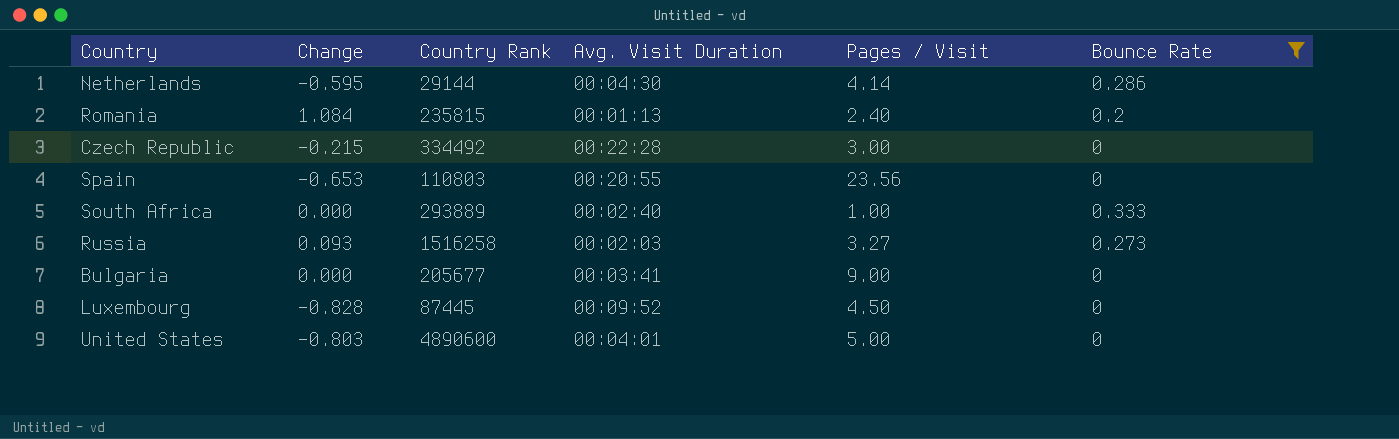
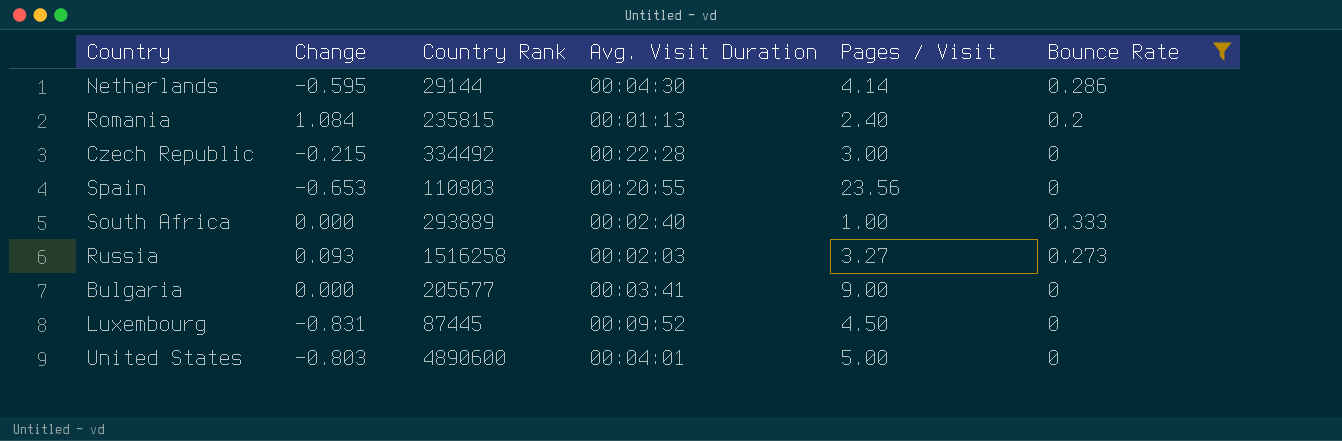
Luxembourg | Change: -0.828 -> -0.831

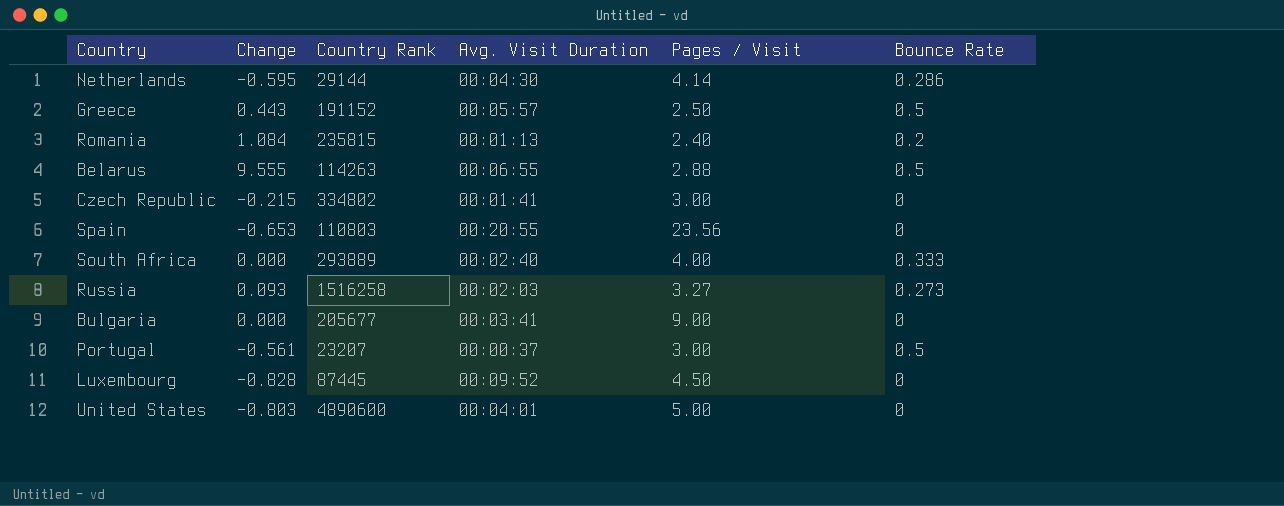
filter: Bounce Rate != 0.5 -> none
Czech Republic | Country Rank: 334492 -> 334802
Czech Republic | Avg. Visit Duration: 00:22:28 -> 00:01:41
South Africa | Pages / Visit: 1.00 -> 4.00
Luxembourg | Change: -0.831 -> -0.828

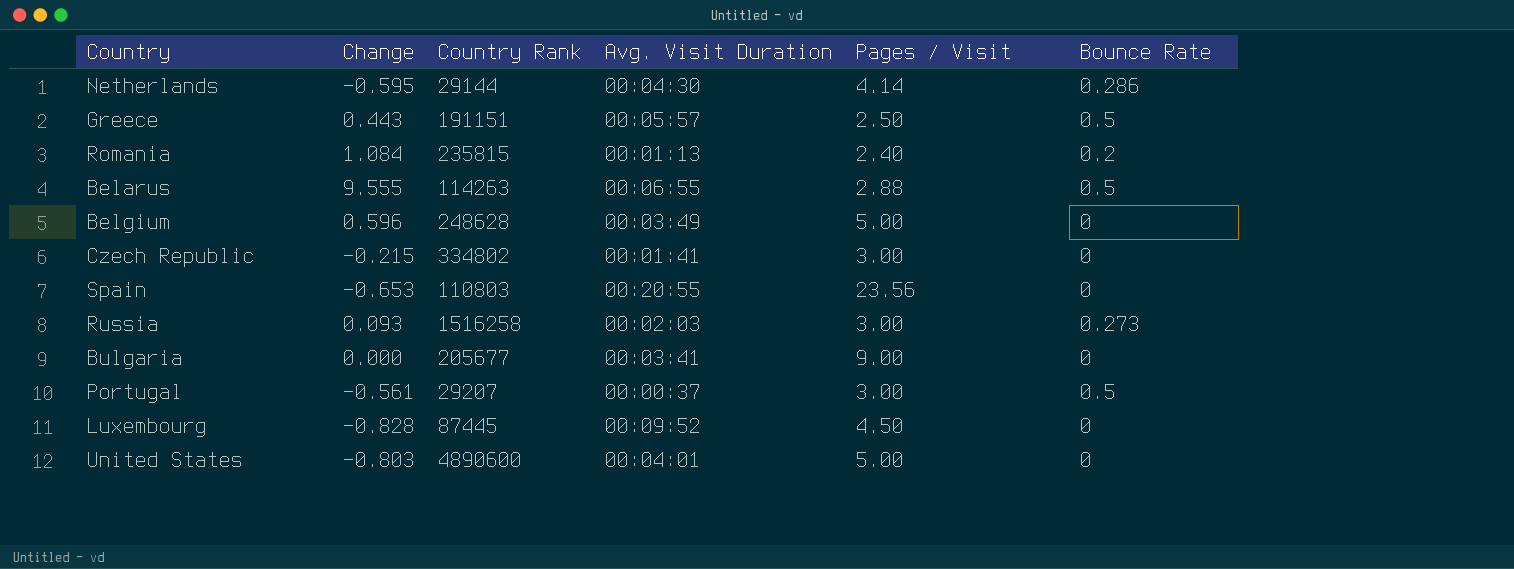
row South Africa: 0.000 | 293889 | 00:02:40 | 4.00 | 0.333 -> none
Greece | Country Rank: 191152 -> 191151
row Belgium: none -> 0.596 | 248628 | 00:03:49 | 5.00 | 0
Russia | Pages / Visit: 3.27 -> 3.00
Portugal | Country Rank: 23207 -> 29207

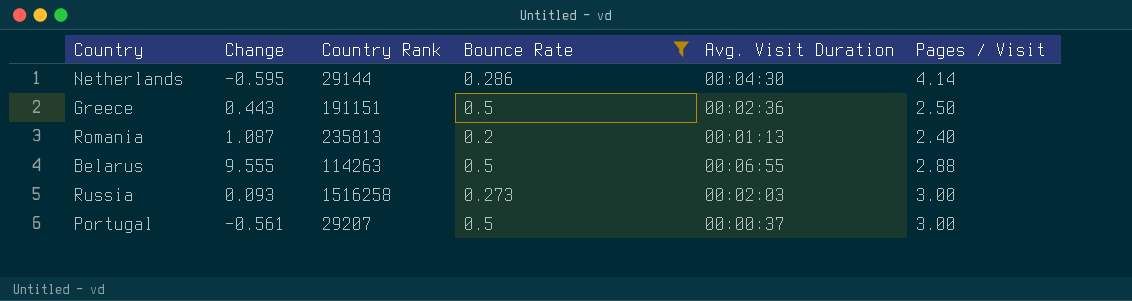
filter: none -> Bounce Rate != 0
column Bounce Rate | position: 6 -> 4
Greece | Avg. Visit Duration: 00:05:57 -> 00:02:36
Romania | Change: 1.084 -> 1.087
Romania | Country Rank: 235815 -> 235813

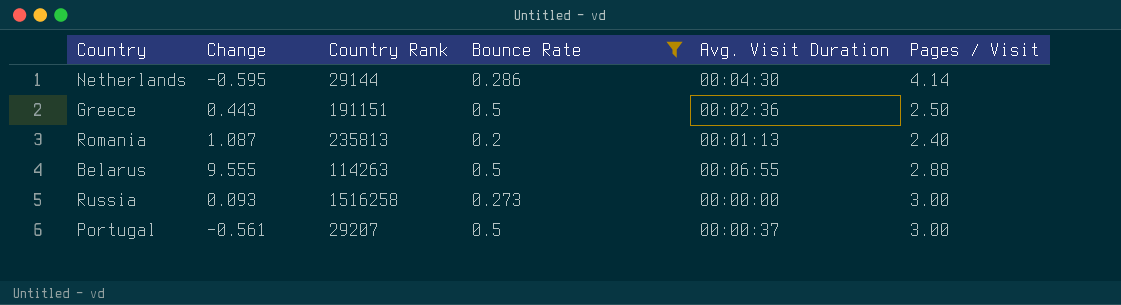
Russia | Avg. Visit Duration: 00:02:03 -> 00:00:00

